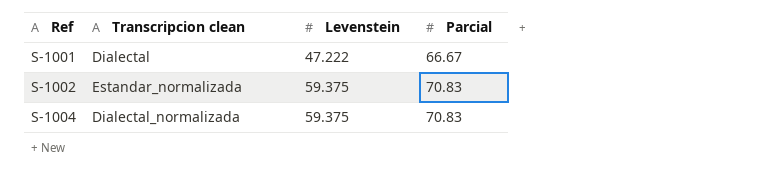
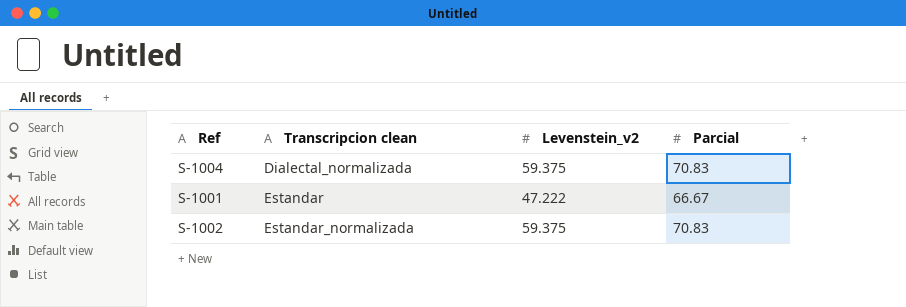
row order: Ref ascending -> Transcripcion clean ascending
column name: Levenstein -> Levenstein_v2
S-1001 | Transcripcion clean: Dialectal -> Estandar

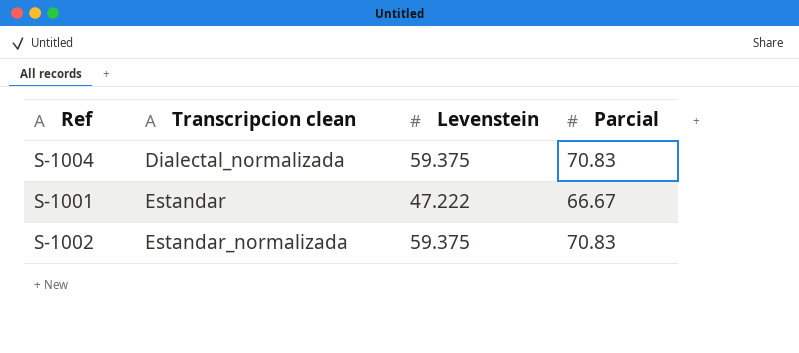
column name: Levenstein_v2 -> Levenstein

